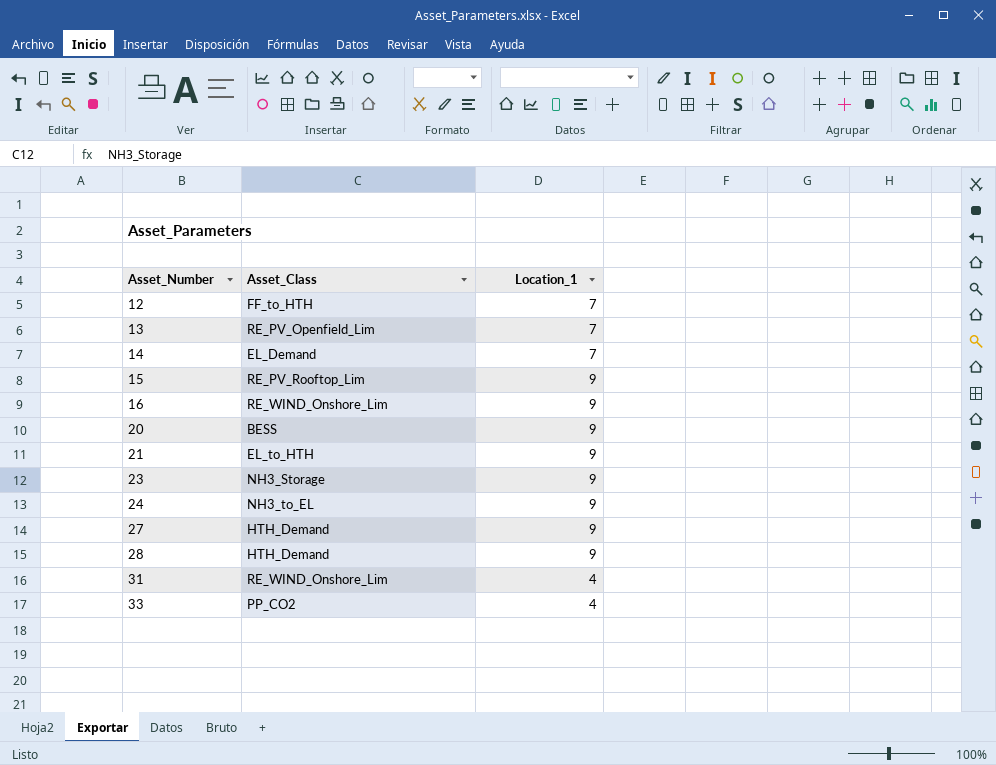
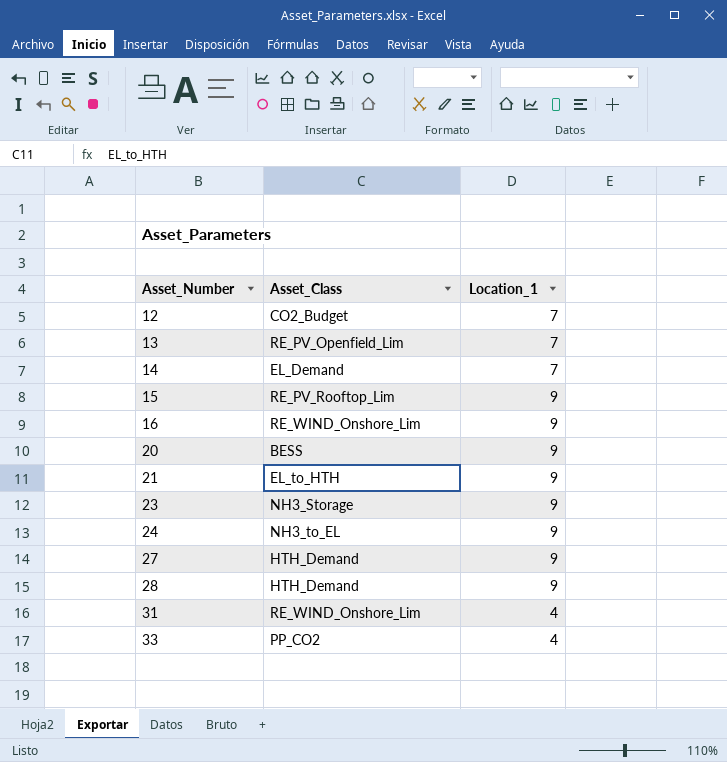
12 | Asset_Class: FF_to_HTH -> CO2_Budget

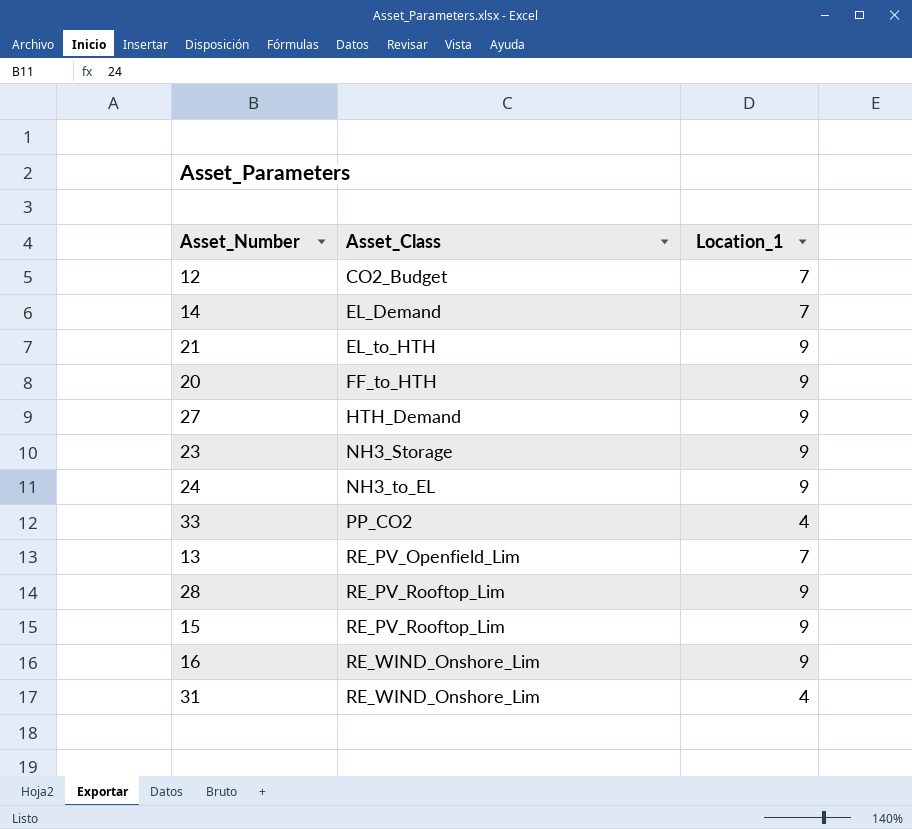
row order: Asset_Number ascending -> Asset_Class ascending
20 | Asset_Class: BESS -> FF_to_HTH
28 | Asset_Class: HTH_Demand -> RE_PV_Rooftop_Lim

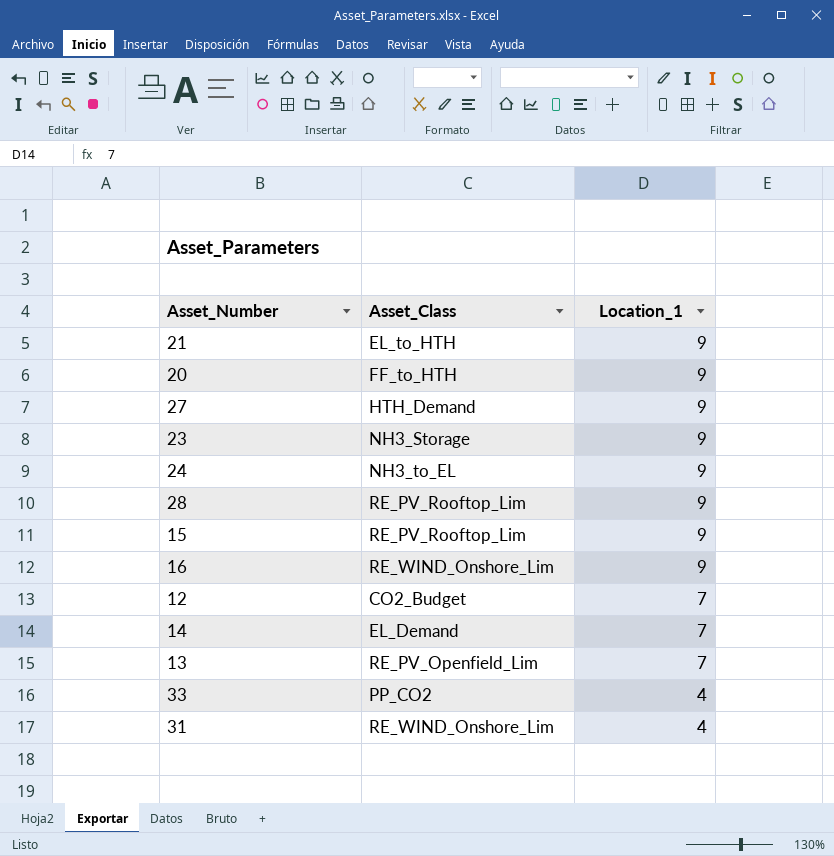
row order: Asset_Class ascending -> Location_1 descending

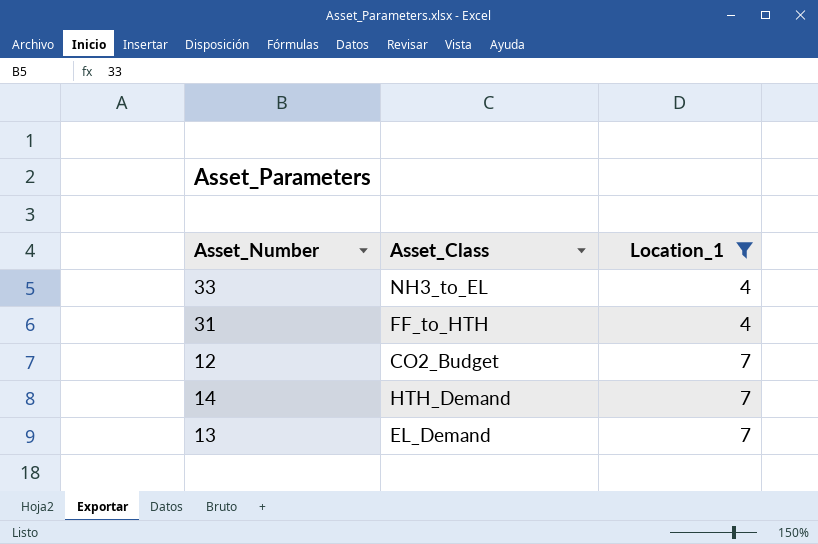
filter: none -> Location_1 != 9
row order: Location_1 descending -> Location_1 ascending
33 | Asset_Class: PP_CO2 -> NH3_to_EL
31 | Asset_Class: RE_WIND_Onshore_Lim -> FF_to_HTH
14 | Asset_Class: EL_Demand -> HTH_Demand
13 | Asset_Class: RE_PV_Openfield_Lim -> EL_Demand

